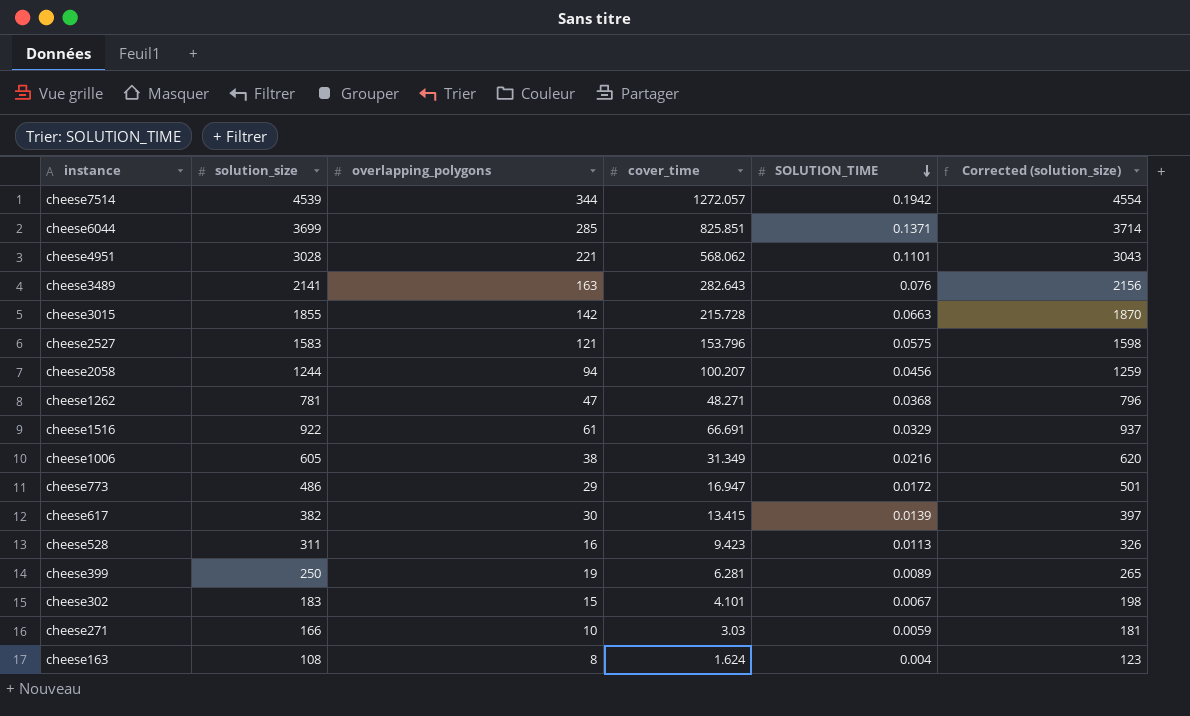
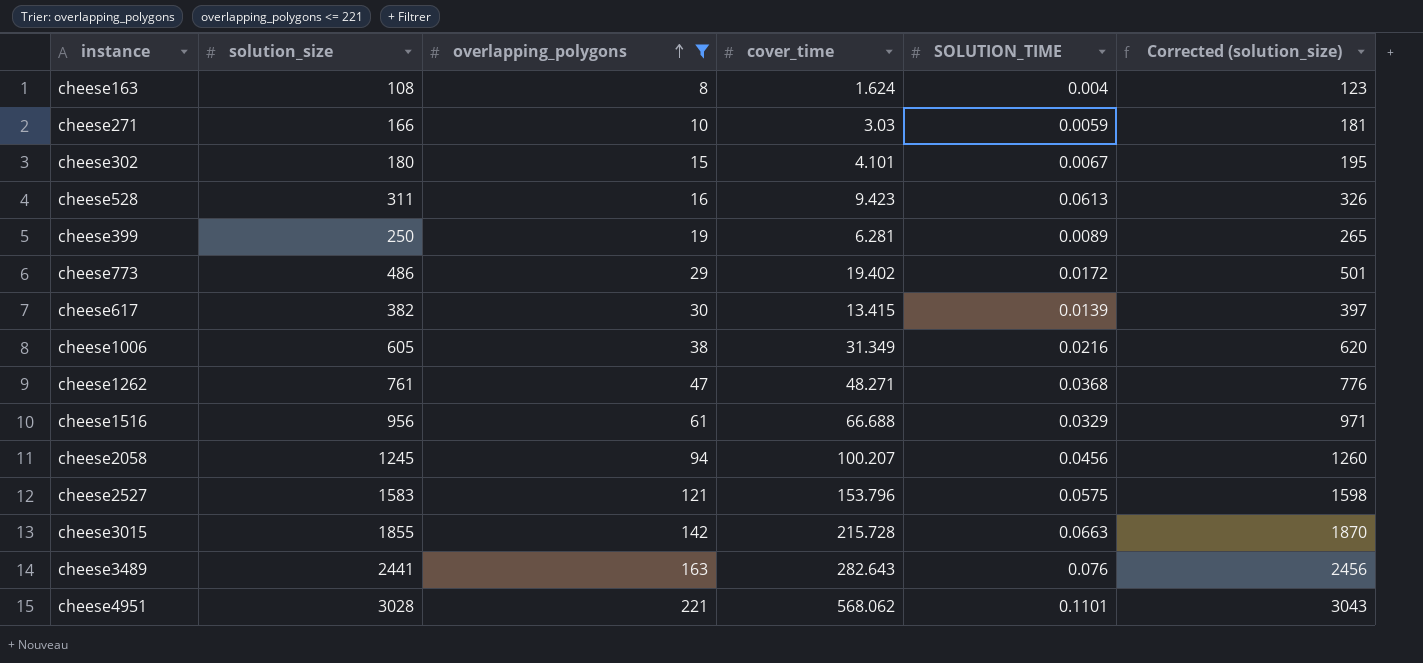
filter: none -> overlapping_polygons <= 221
row order: SOLUTION_TIME descending -> overlapping_polygons ascending
cheese302 | solution_size: 183 -> 180
cheese302 | Corrected (solution_size): 198 -> 195
cheese528 | SOLUTION_TIME: 0.0113 -> 0.0613
cheese773 | cover_time: 16.947 -> 19.402
cheese1262 | solution_size: 781 -> 761
cheese1262 | Corrected (solution_size): 796 -> 776
cheese1516 | solution_size: 922 -> 956
cheese1516 | cover_time: 66.691 -> 66.688
cheese1516 | Corrected (solution_size): 937 -> 971
cheese2058 | solution_size: 1244 -> 1245
cheese2058 | Corrected (solution_size): 1259 -> 1260
cheese3489 | solution_size: 2141 -> 2441
cheese3489 | Corrected (solution_size): 2156 -> 2456

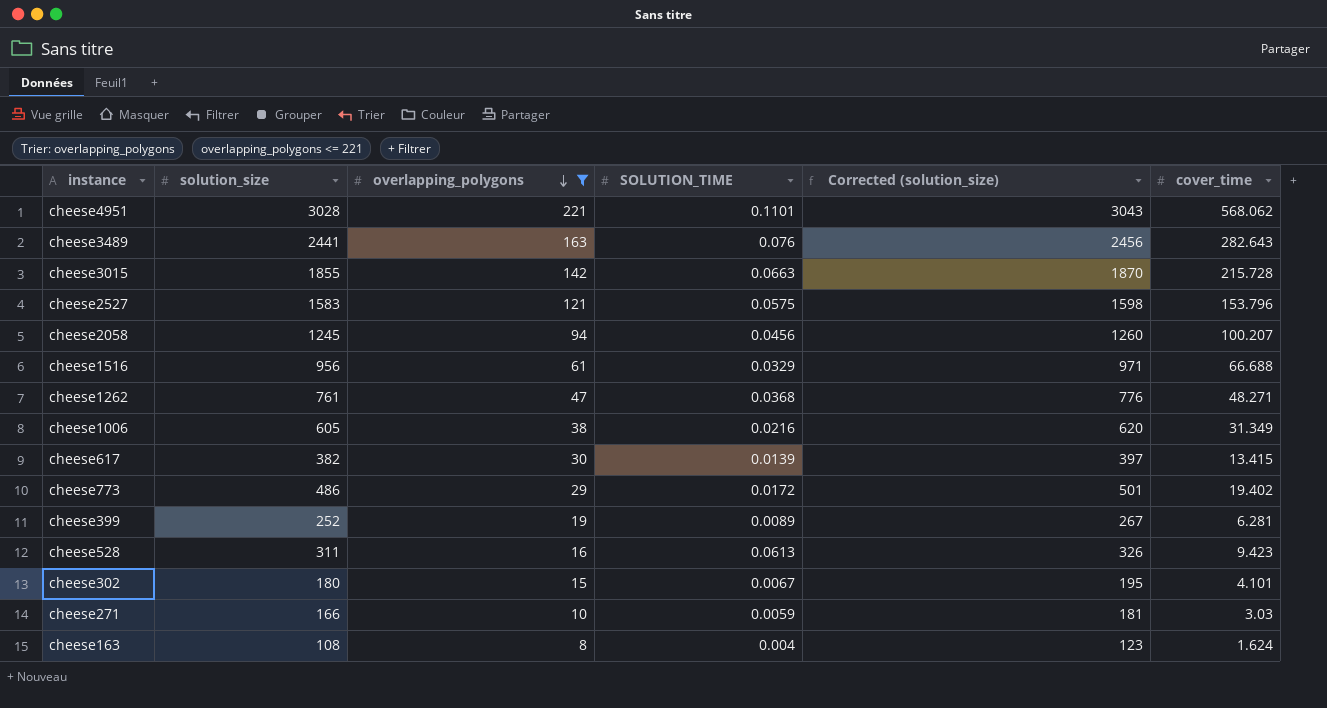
row order: overlapping_polygons ascending -> overlapping_polygons descending
column cover_time | position: 4 -> 6
cheese399 | solution_size: 250 -> 252
cheese399 | Corrected (solution_size): 265 -> 267

